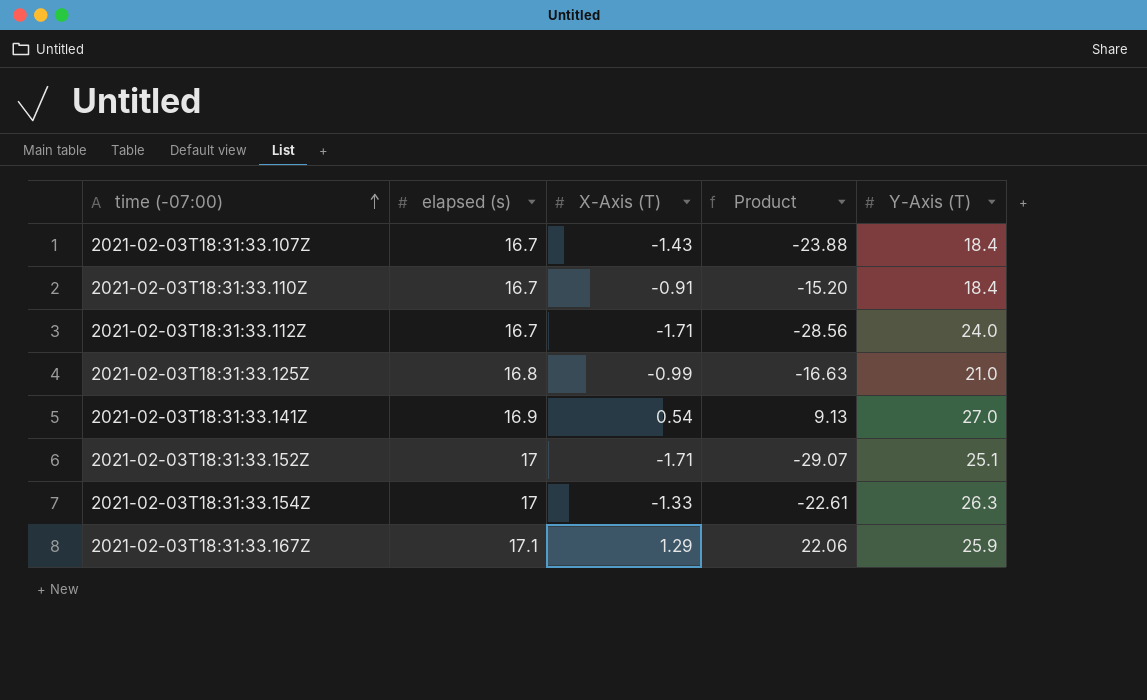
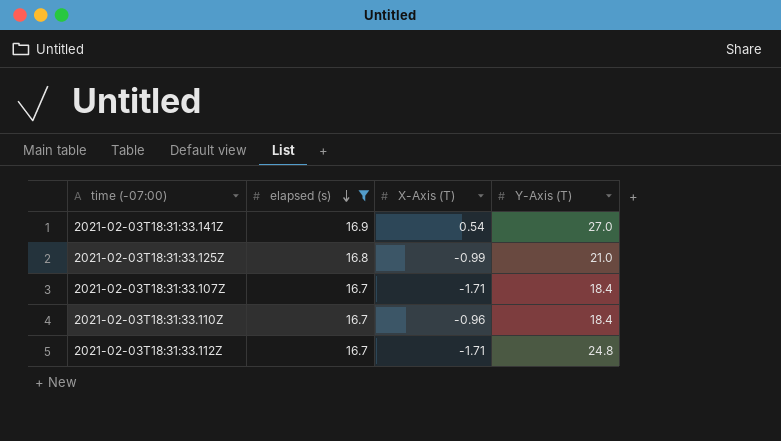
filter: none -> elapsed (s) <= 16.9
row order: time (-07:00) ascending -> elapsed (s) descending
column Product | formula: [elapsed (s)] * [X-Axis (T)] -> none
2021-02-03T18:31:33.107Z | X-Axis (T): -1.43 -> -1.71
2021-02-03T18:31:33.110Z | X-Axis (T): -0.91 -> -0.96
2021-02-03T18:31:33.112Z | Y-Axis (T): 24.0 -> 24.8

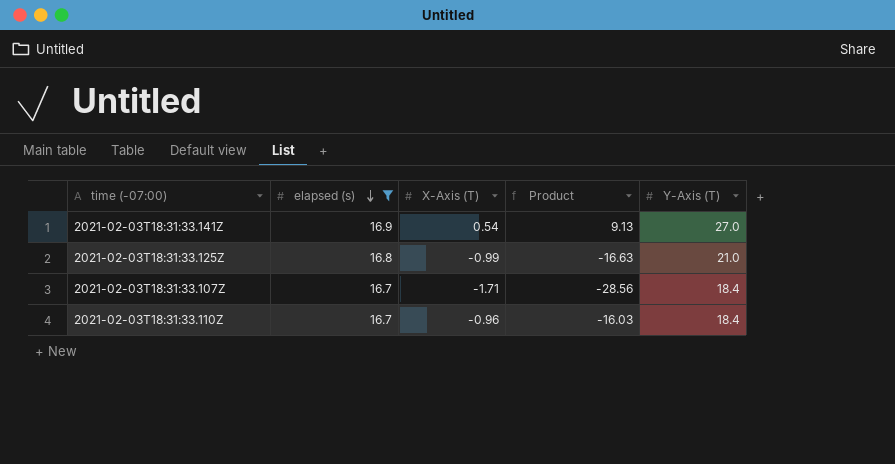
column Product | formula: none -> [elapsed (s)] * [X-Axis (T)]
row 2021-02-03T18:31:33.112Z: 16.7 | -1.71 | 24.8 -> none

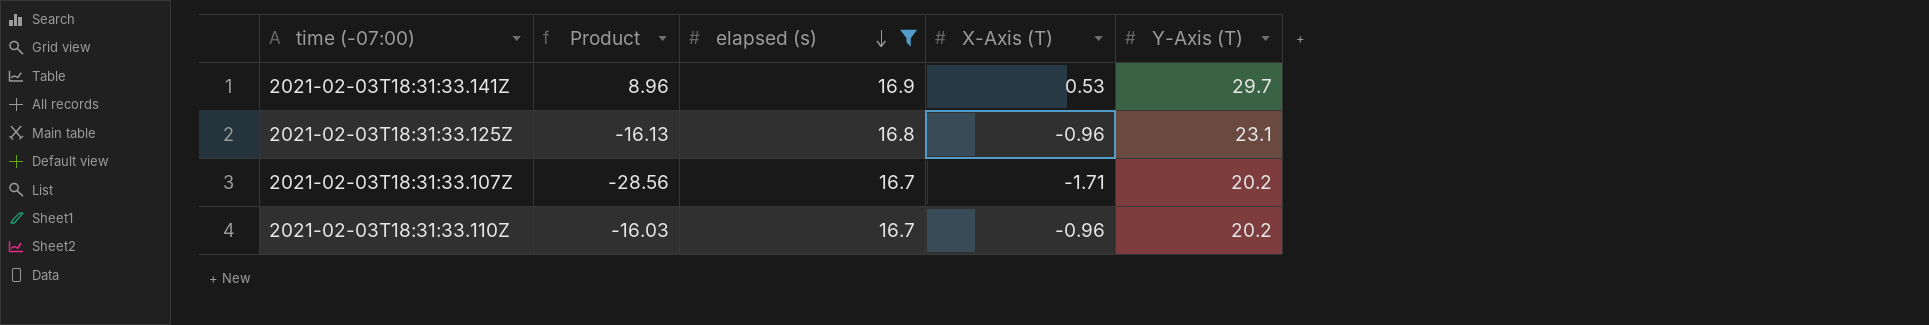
column Product | position: 4 -> 2
2021-02-03T18:31:33.141Z | Product: 9.13 -> 8.96
2021-02-03T18:31:33.141Z | X-Axis (T): 0.54 -> 0.53
2021-02-03T18:31:33.141Z | Y-Axis (T): 27.0 -> 29.7
2021-02-03T18:31:33.125Z | Product: -16.63 -> -16.13
2021-02-03T18:31:33.125Z | X-Axis (T): -0.99 -> -0.96
2021-02-03T18:31:33.125Z | Y-Axis (T): 21.0 -> 23.1
2021-02-03T18:31:33.107Z | Y-Axis (T): 18.4 -> 20.2
2021-02-03T18:31:33.110Z | Y-Axis (T): 18.4 -> 20.2

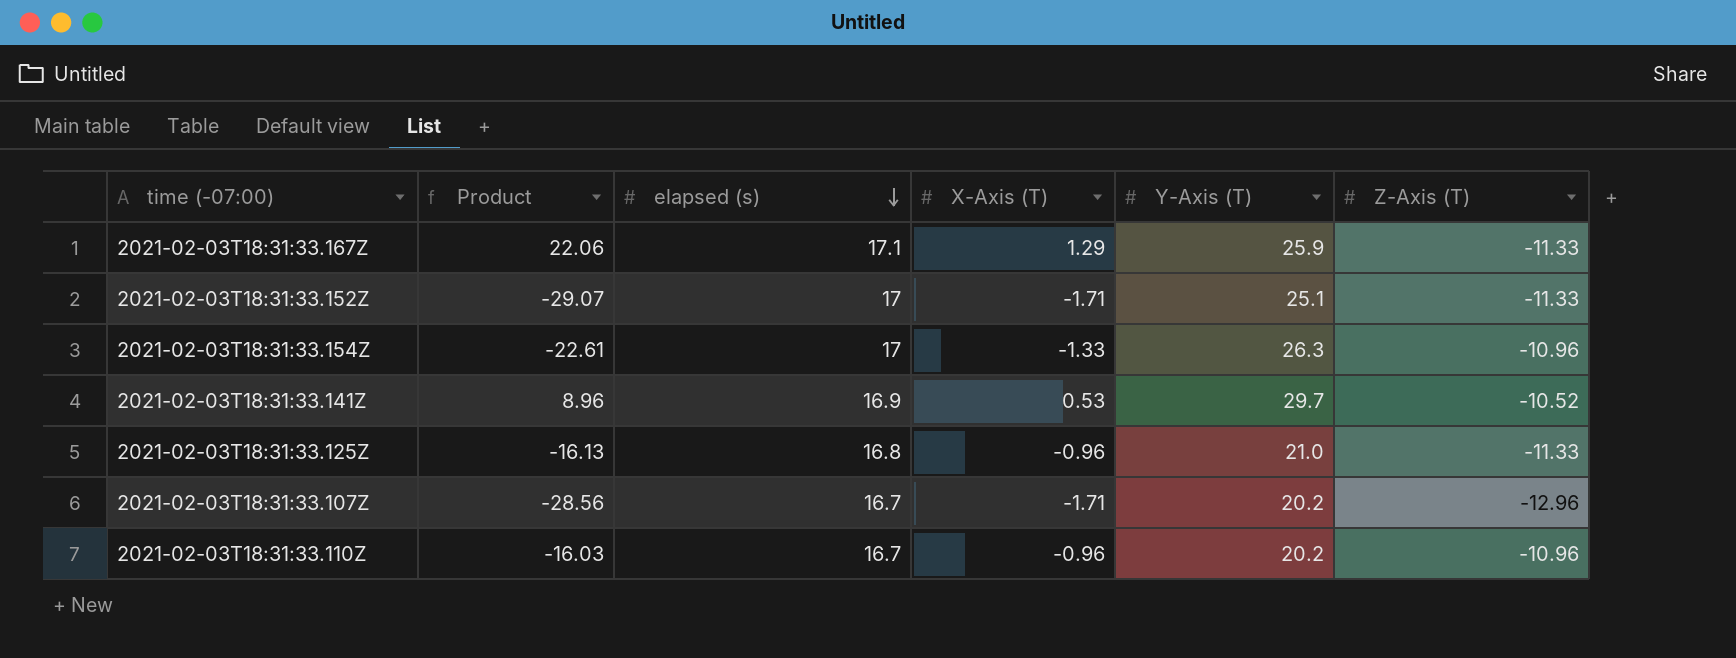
filter: elapsed (s) <= 16.9 -> none
column Z-Axis (T) | position: none -> 6
2021-02-03T18:31:33.125Z | Y-Axis (T): 23.1 -> 21.0

